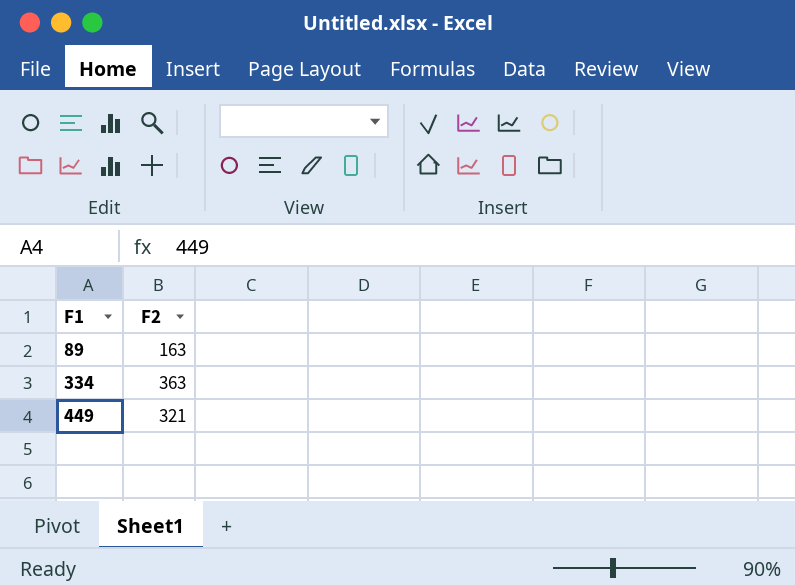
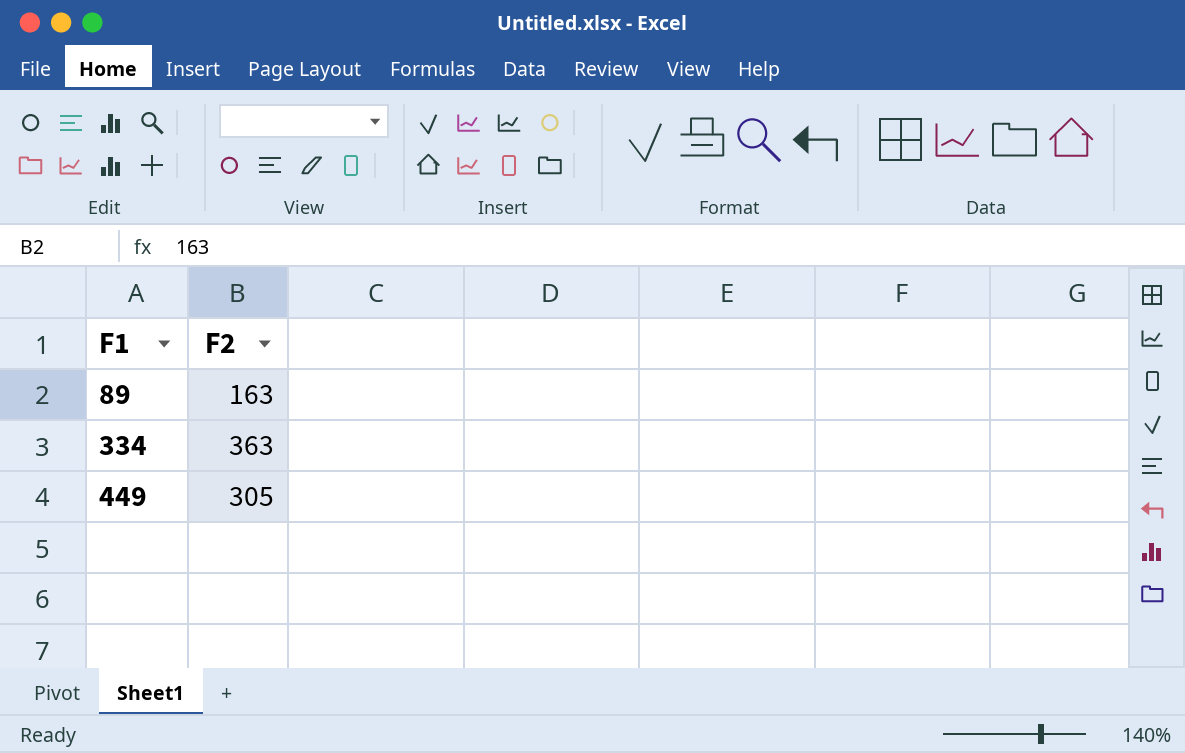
449 | F2: 321 -> 305

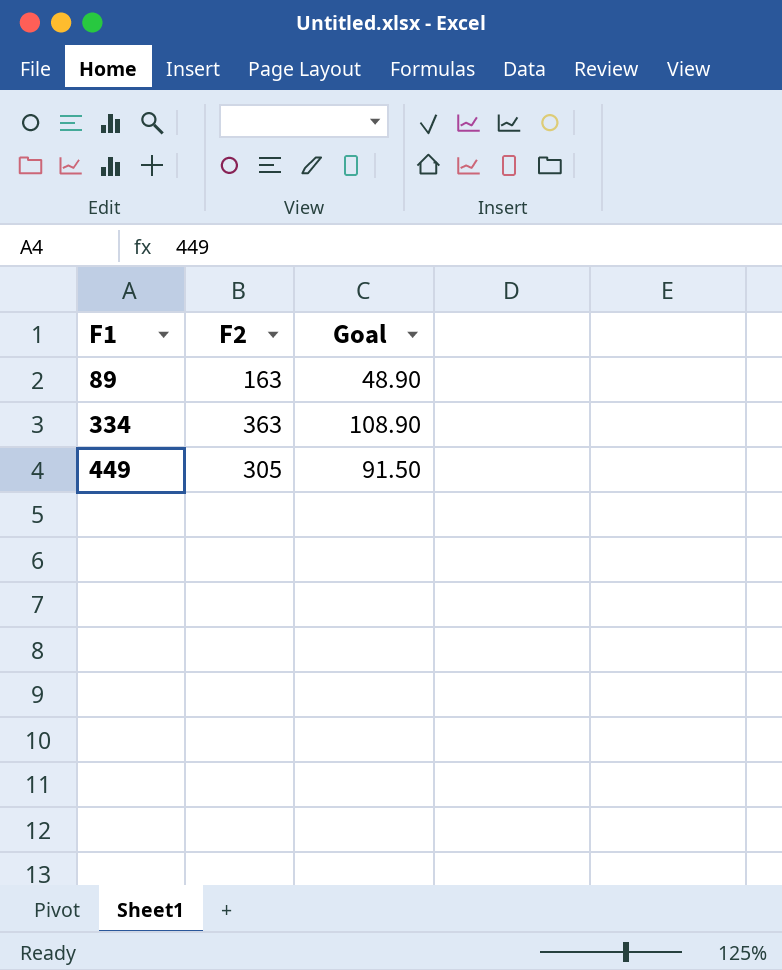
column Goal | formula: none -> [F2] * 0.3

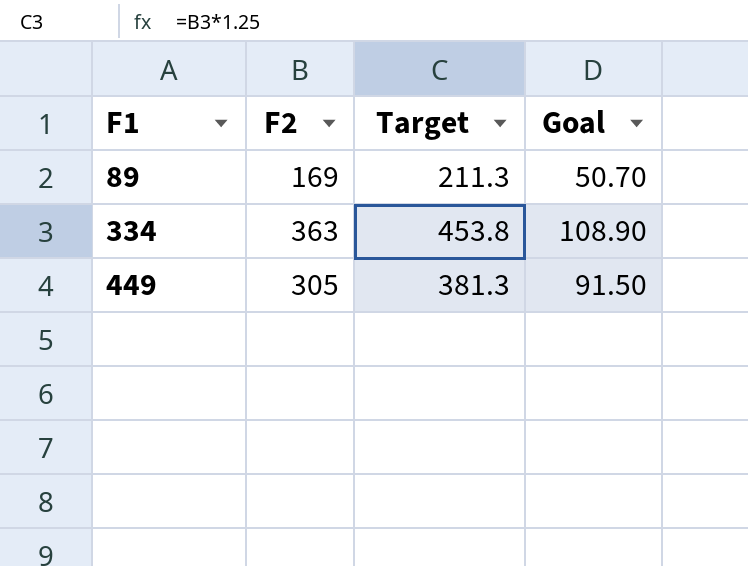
column Target | formula: none -> [F2] * 1.25
89 | F2: 163 -> 169
89 | Goal: 48.90 -> 50.70

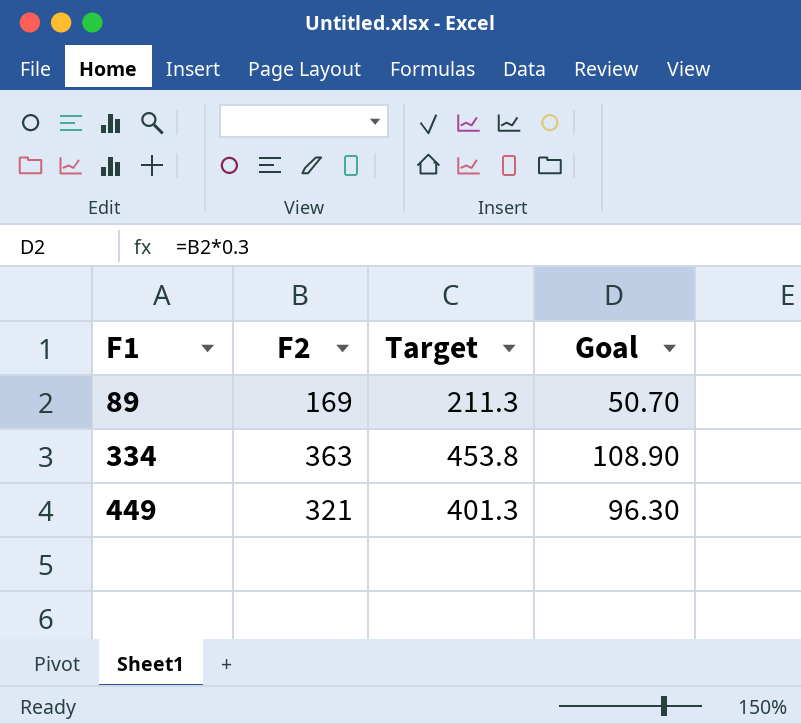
449 | F2: 305 -> 321
449 | Target: 381.3 -> 401.3
449 | Goal: 91.50 -> 96.30

